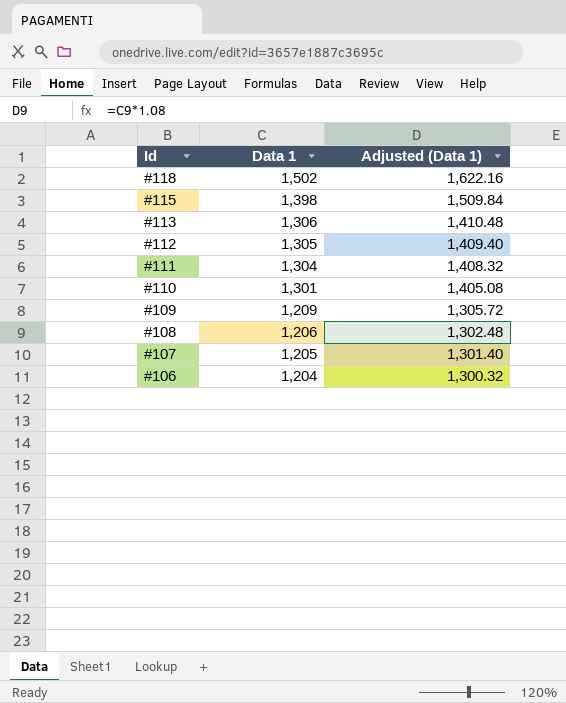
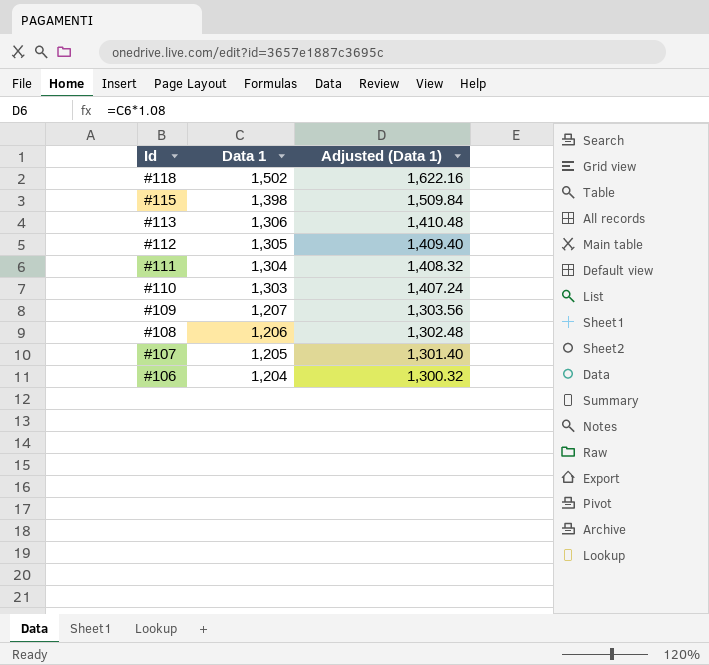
#110 | Data 1: 1,301 -> 1,303
#110 | Adjusted (Data 1): 1,405.08 -> 1,407.24
#109 | Data 1: 1,209 -> 1,207
#109 | Adjusted (Data 1): 1,305.72 -> 1,303.56

